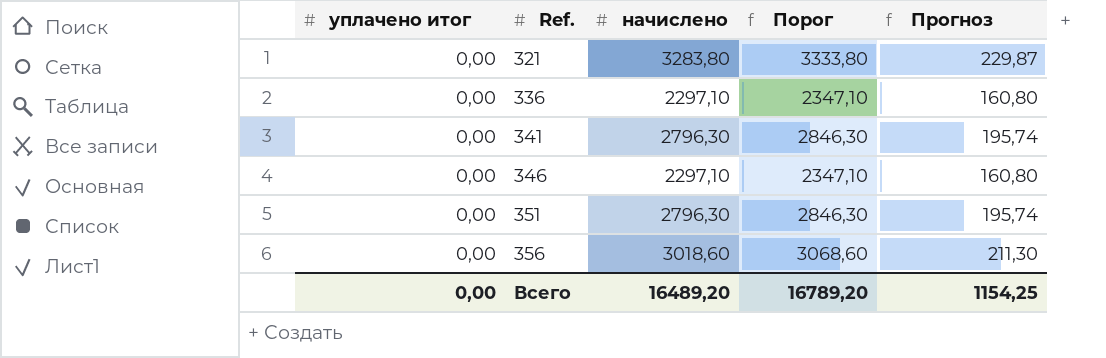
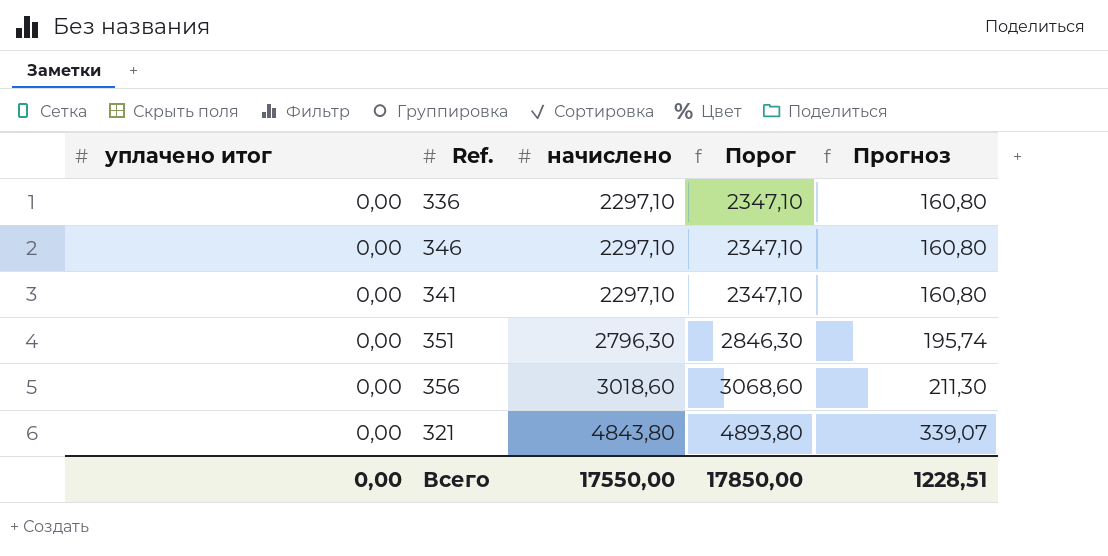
row order: Ref. ascending -> начислено ascending
341 | начислено: 2796,30 -> 2297,10
341 | Порог: 2846,30 -> 2347,10
341 | Прогноз: 195,74 -> 160,80
321 | начислено: 3283,80 -> 4843,80
321 | Порог: 3333,80 -> 4893,80
321 | Прогноз: 229,87 -> 339,07
Всего | начислено: 16489,20 -> 17550,00
Всего | Порог: 16789,20 -> 17850,00
Всего | Прогноз: 1154,25 -> 1228,51

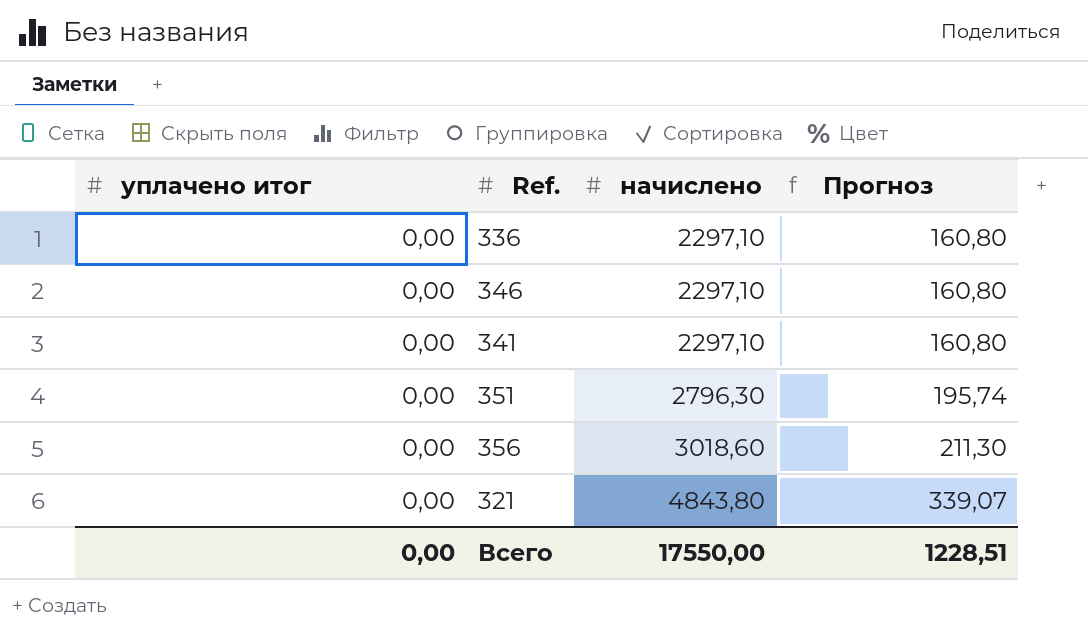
column Порог | formula: [начислено] + 50 -> none

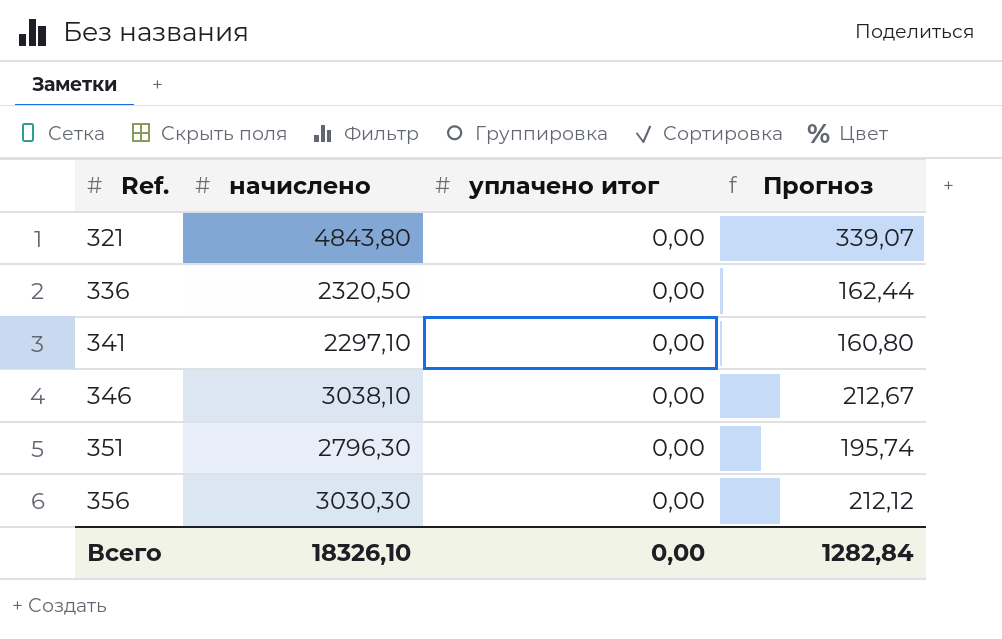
row order: начислено ascending -> Ref. ascending
column уплачено итог | position: 1 -> 3
336 | начислено: 2297,10 -> 2320,50
336 | Прогноз: 160,80 -> 162,44
346 | начислено: 2297,10 -> 3038,10
346 | Прогноз: 160,80 -> 212,67
356 | начислено: 3018,60 -> 3030,30
356 | Прогноз: 211,30 -> 212,12
Всего | начислено: 17550,00 -> 18326,10
Всего | Прогноз: 1228,51 -> 1282,84

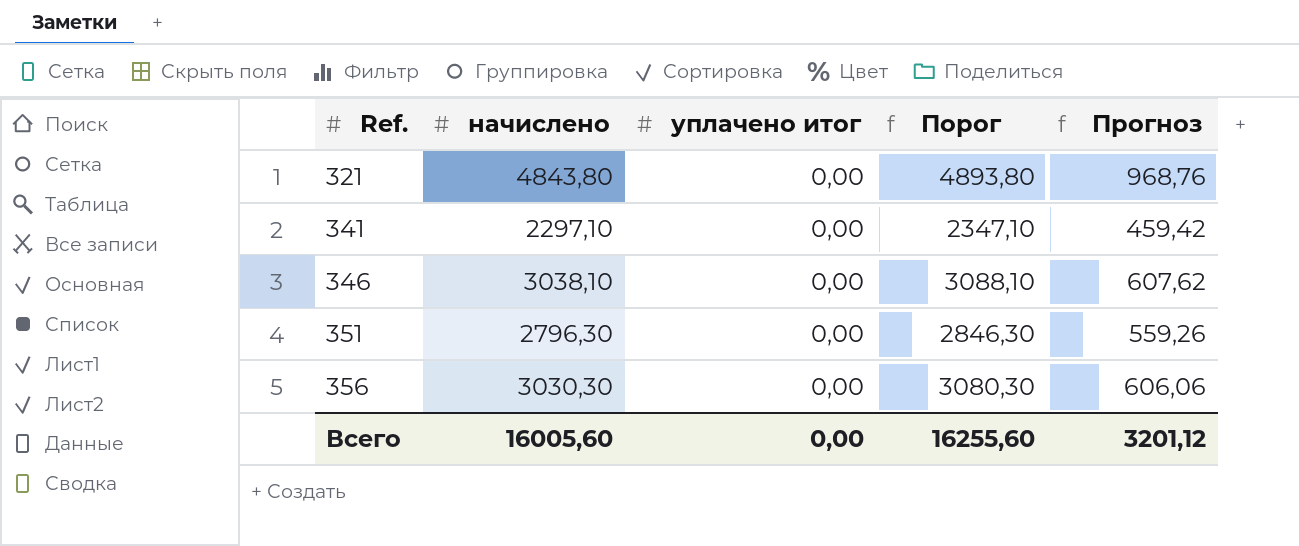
column Порог | formula: none -> [начислено] + 50
column Прогноз | formula: [начислено] * 0,07 -> [начислено] * 0,2
row 336: 2320,50 | 0,00 | 162,44 -> none
Всего | начислено: 18326,10 -> 16005,60
Всего | Прогноз: 1282,84 -> 3201,12

